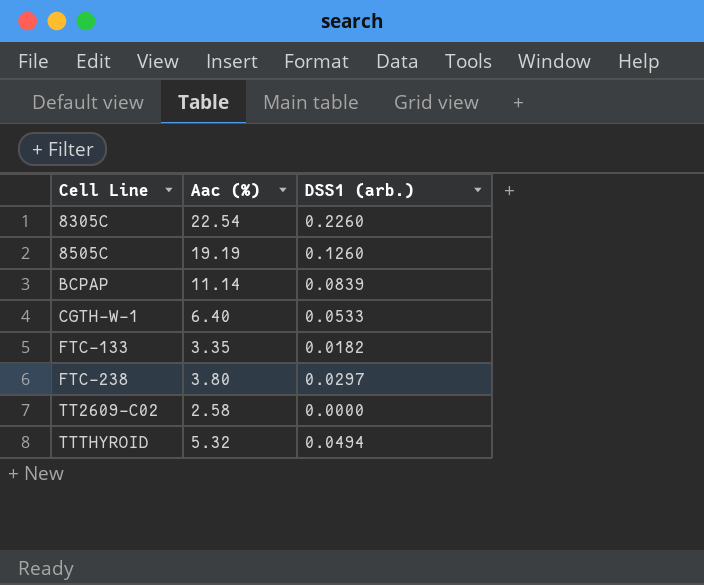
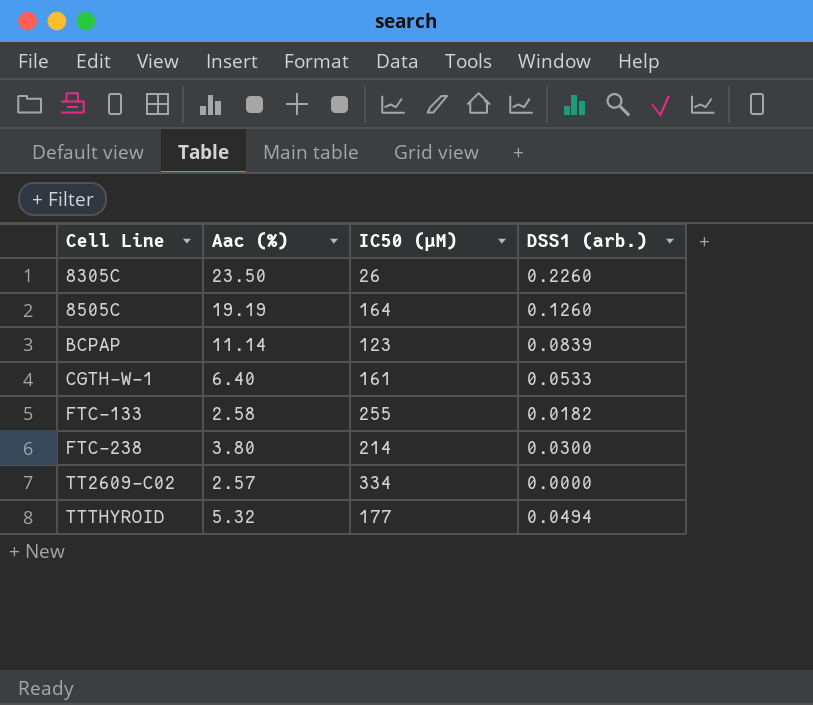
column IC50 (µM) | position: none -> 3
8305C | Aac (%): 22.54 -> 23.50
FTC-133 | Aac (%): 3.35 -> 2.58
FTC-238 | DSS1 (arb.): 0.0297 -> 0.0300
TT2609-C02 | Aac (%): 2.58 -> 2.57

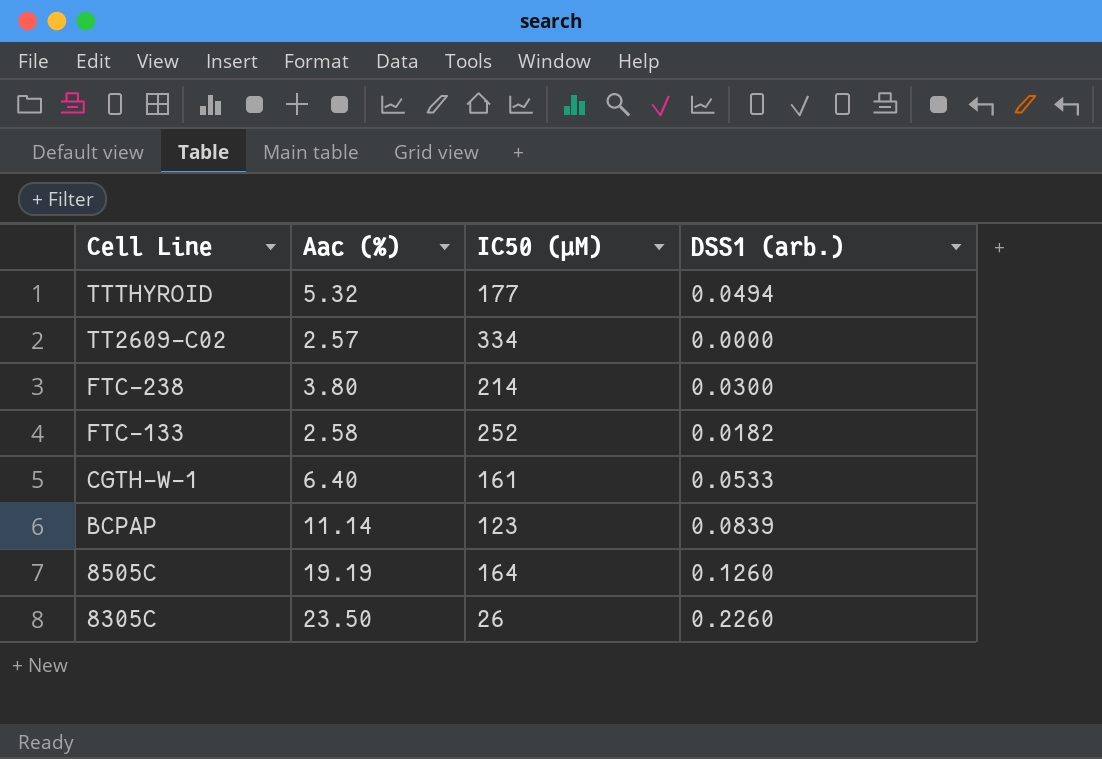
row order: Cell Line ascending -> Cell Line descending
FTC-133 | IC50 (µM): 255 -> 252

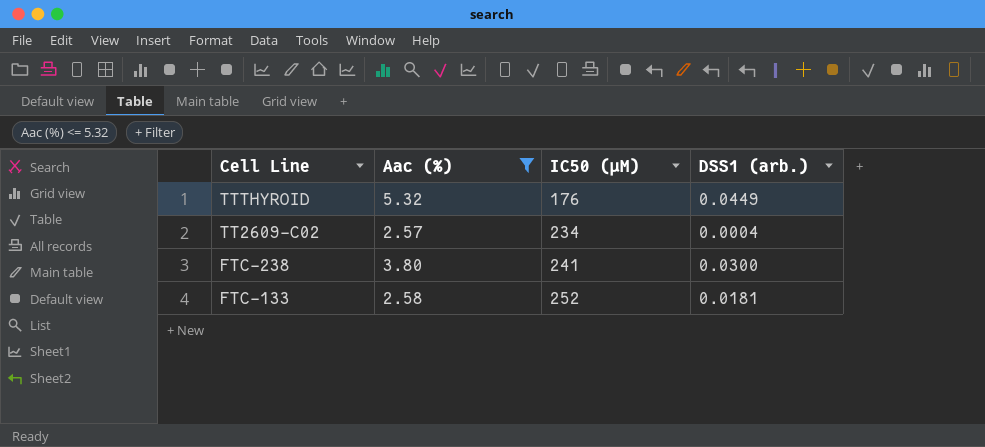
filter: none -> Aac (%) <= 5.32
TTTHYROID | IC50 (µM): 177 -> 176
TTTHYROID | DSS1 (arb.): 0.0494 -> 0.0449
TT2609-C02 | IC50 (µM): 334 -> 234
TT2609-C02 | DSS1 (arb.): 0.0000 -> 0.0004
FTC-238 | IC50 (µM): 214 -> 241
FTC-133 | DSS1 (arb.): 0.0182 -> 0.0181

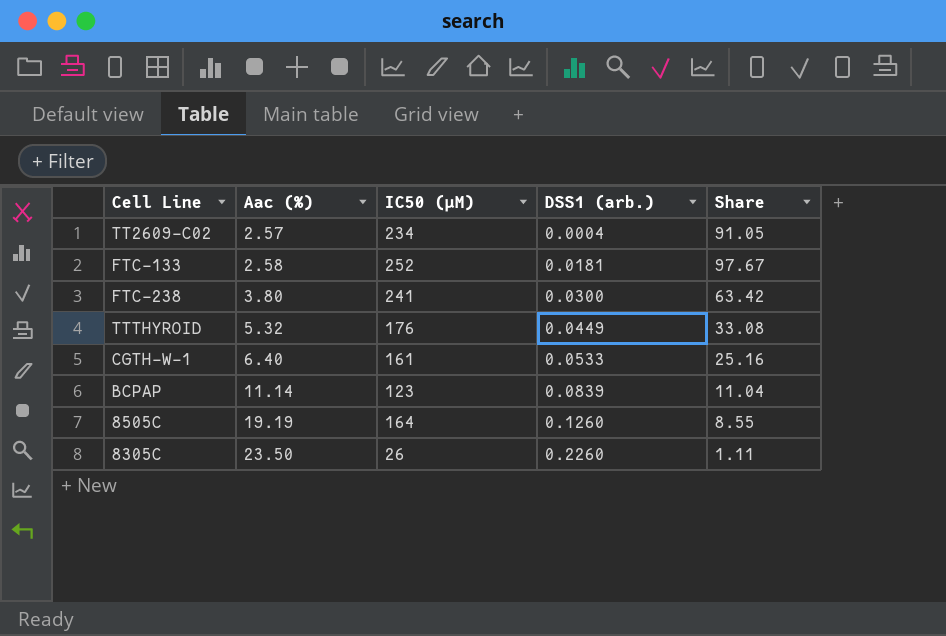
filter: Aac (%) <= 5.32 -> none
row order: Cell Line descending -> Aac (%) ascending
column Share | formula: none -> [IC50 (µM)] / [Aac (%)]

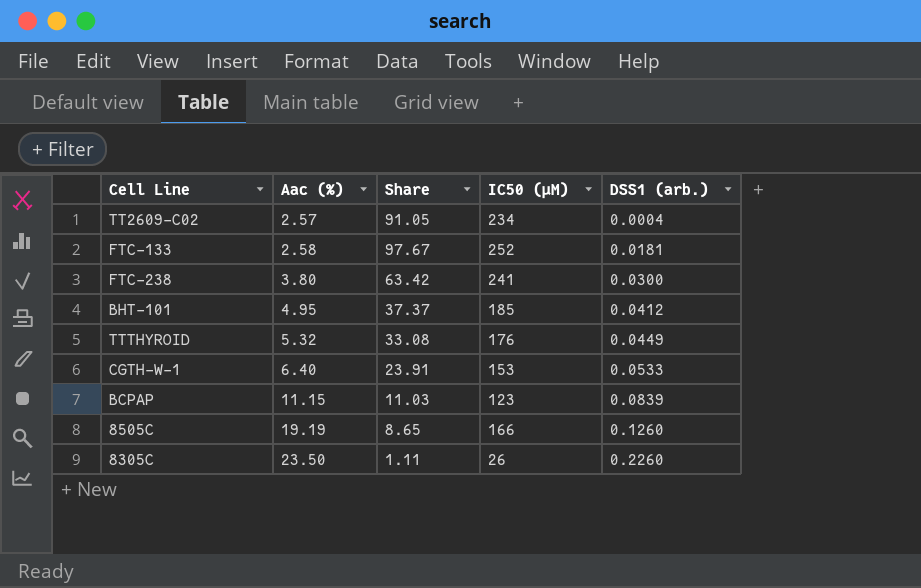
column Share | position: 5 -> 3
row BHT-101: none -> 4.95 | 37.37 | 185 | 0.0412
CGTH-W-1 | Share: 25.16 -> 23.91
CGTH-W-1 | IC50 (µM): 161 -> 153
BCPAP | Aac (%): 11.14 -> 11.15
BCPAP | Share: 11.04 -> 11.03
8505C | Share: 8.55 -> 8.65
8505C | IC50 (µM): 164 -> 166

